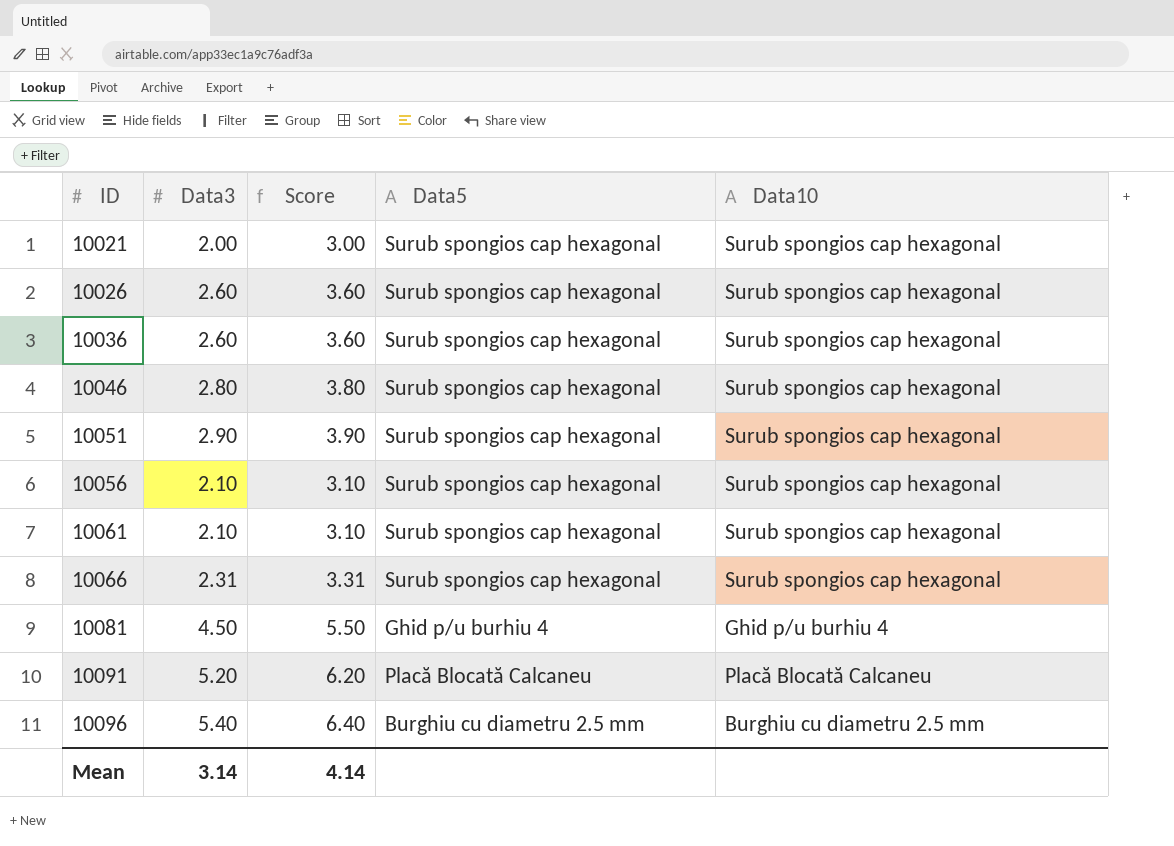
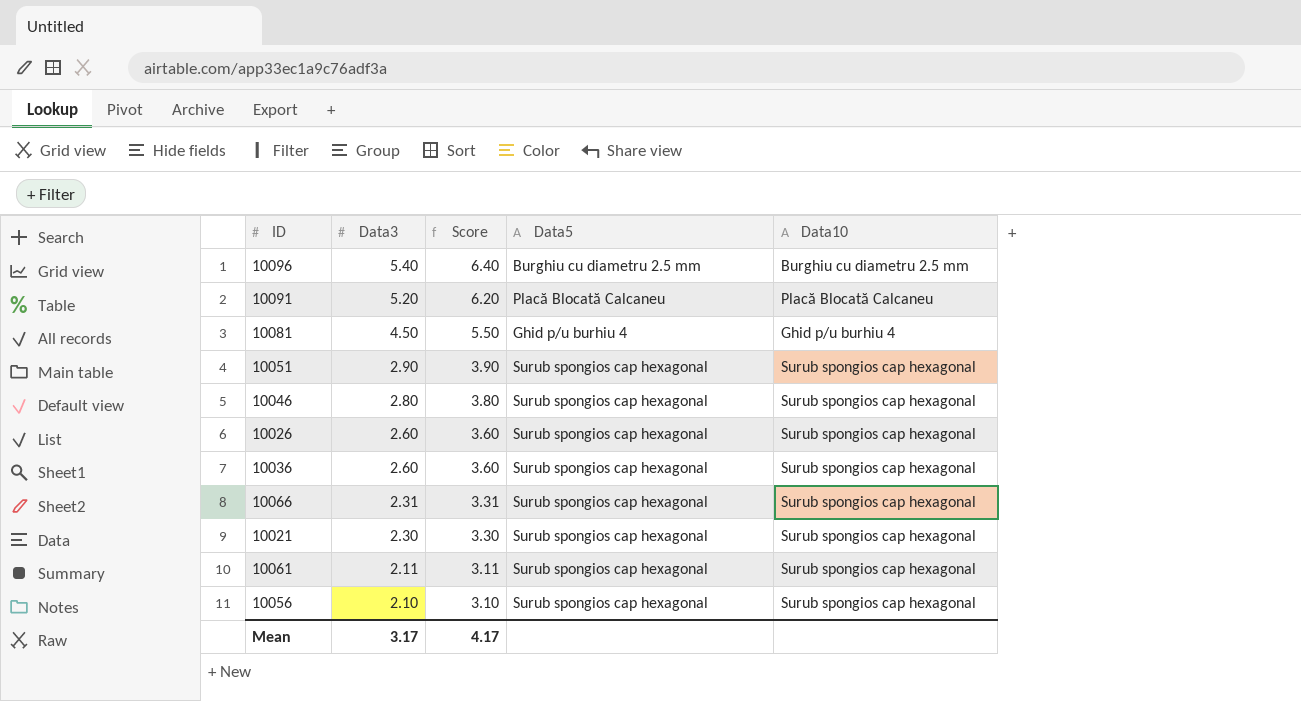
row order: ID ascending -> Data3 descending
10021 | Data3: 2.00 -> 2.30
10021 | Score: 3.00 -> 3.30
10061 | Data3: 2.10 -> 2.11
10061 | Score: 3.10 -> 3.11
Mean | Data3: 3.14 -> 3.17
Mean | Score: 4.14 -> 4.17

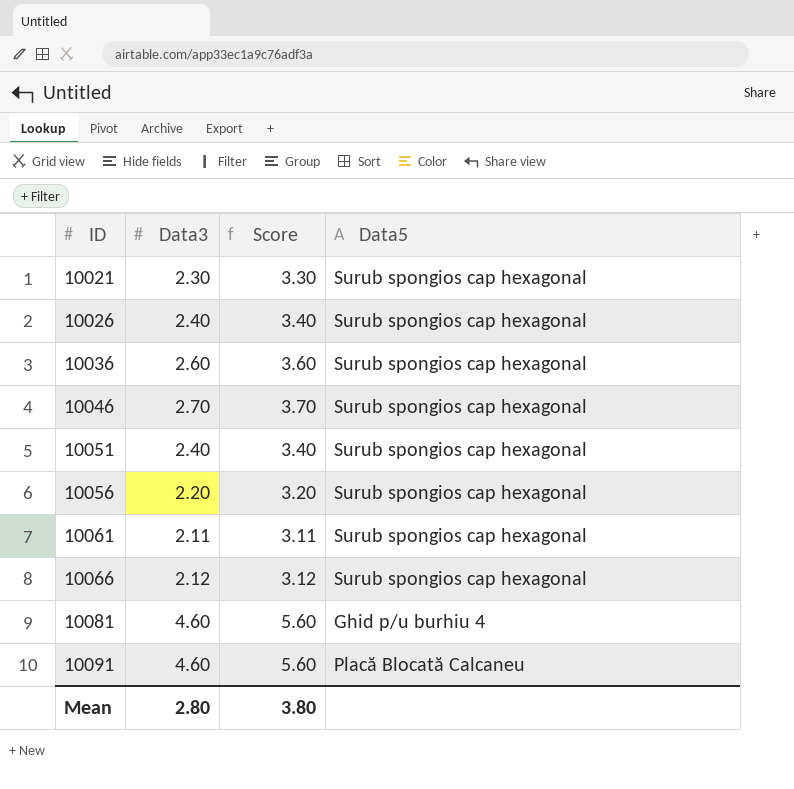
row order: Data3 descending -> ID ascending
column Data10 | position: 5 -> none
row 10096: 5.40 | 6.40 | Burghiu cu diametru 2.5 mm | Burghiu cu diametru 2.5 mm -> none
10026 | Data3: 2.60 -> 2.40
10026 | Score: 3.60 -> 3.40
10046 | Data3: 2.80 -> 2.70
10046 | Score: 3.80 -> 3.70
10051 | Data3: 2.90 -> 2.40
10051 | Score: 3.90 -> 3.40
10056 | Data3: 2.10 -> 2.20
10056 | Score: 3.10 -> 3.20
10066 | Data3: 2.31 -> 2.12
10066 | Score: 3.31 -> 3.12
10081 | Data3: 4.50 -> 4.60
10081 | Score: 5.50 -> 5.60
10091 | Data3: 5.20 -> 4.60
10091 | Score: 6.20 -> 5.60
Mean | Data3: 3.17 -> 2.80
Mean | Score: 4.17 -> 3.80

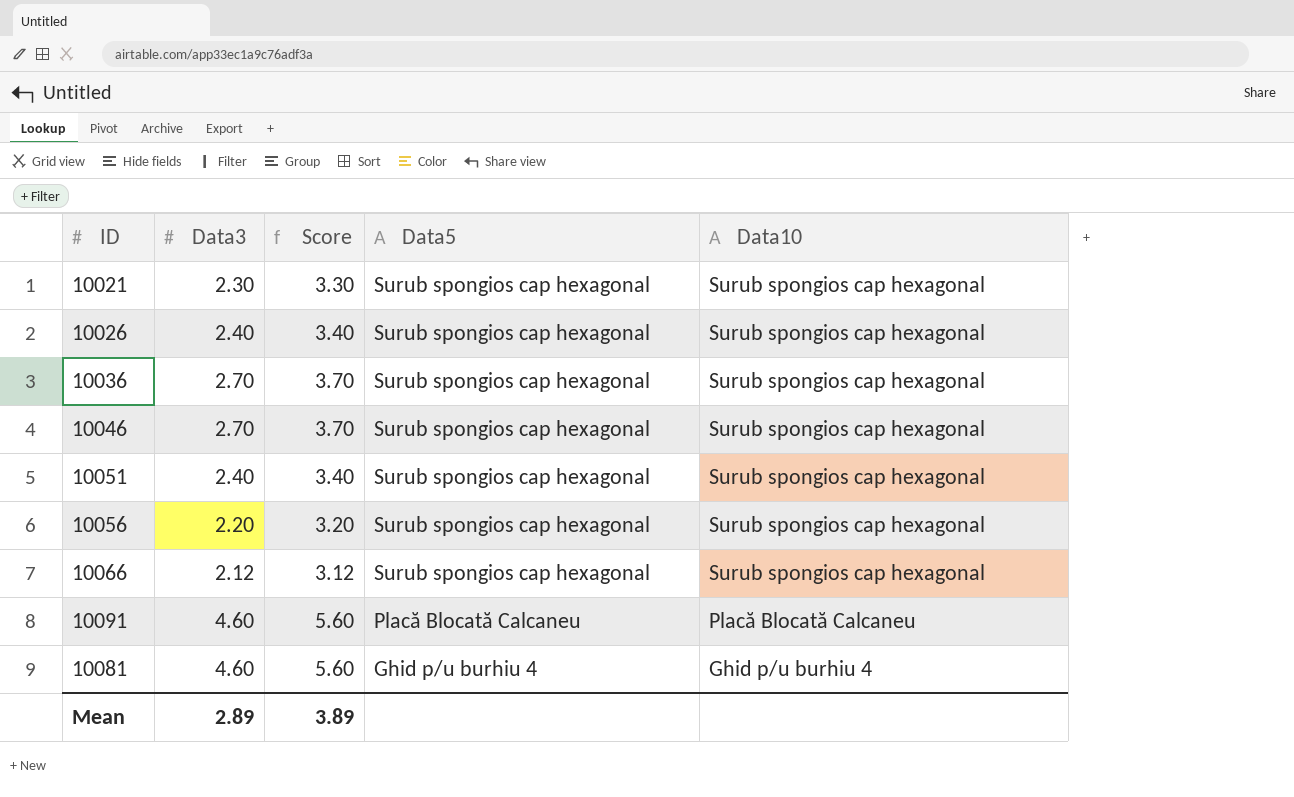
row order: ID ascending -> Data5 descending
column Data10 | position: none -> 5
row 10061: 2.11 | 3.11 | Surub spongios cap hexagonal -> none
10036 | Data3: 2.60 -> 2.70
10036 | Score: 3.60 -> 3.70
Mean | Data3: 2.80 -> 2.89
Mean | Score: 3.80 -> 3.89

